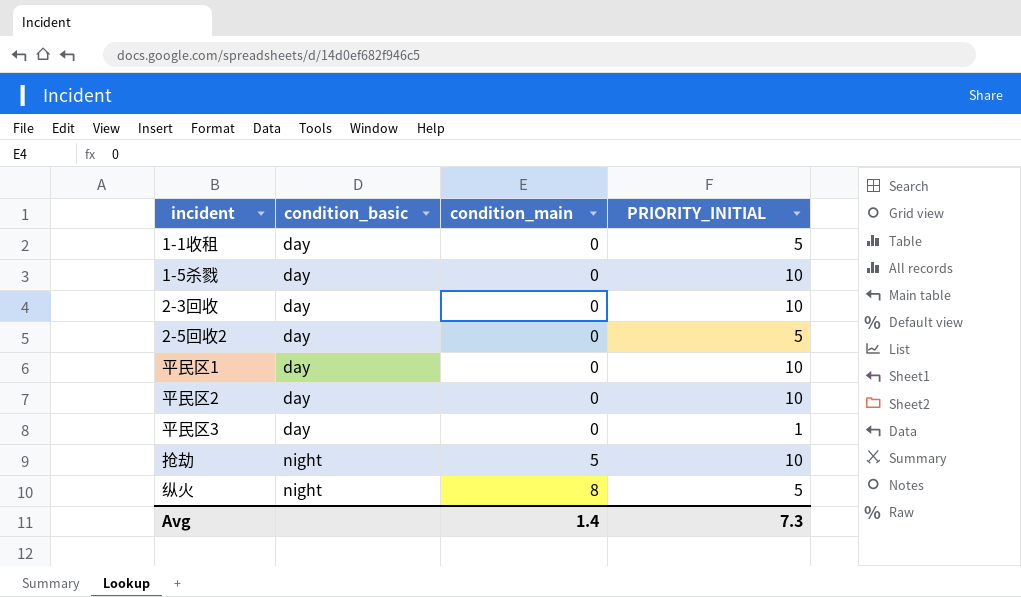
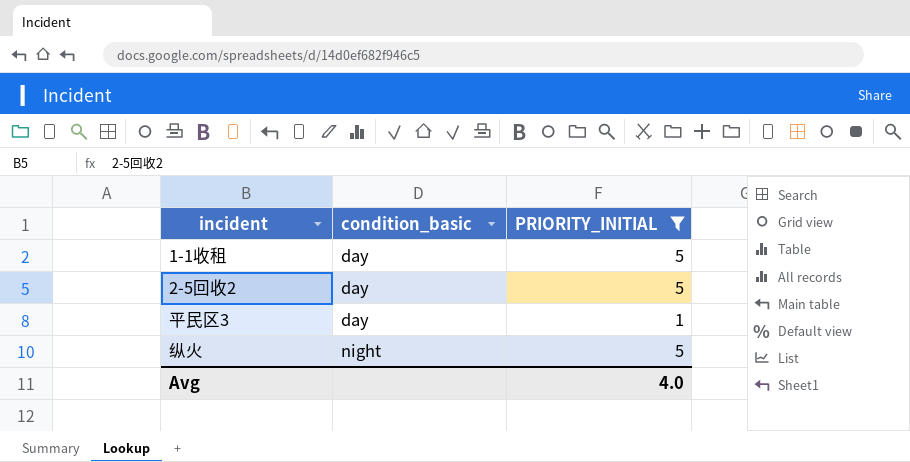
filter: none -> PRIORITY_INITIAL != 10
column condition_main | position: 3 -> none
Avg | PRIORITY_INITIAL: 7.3 -> 4.0

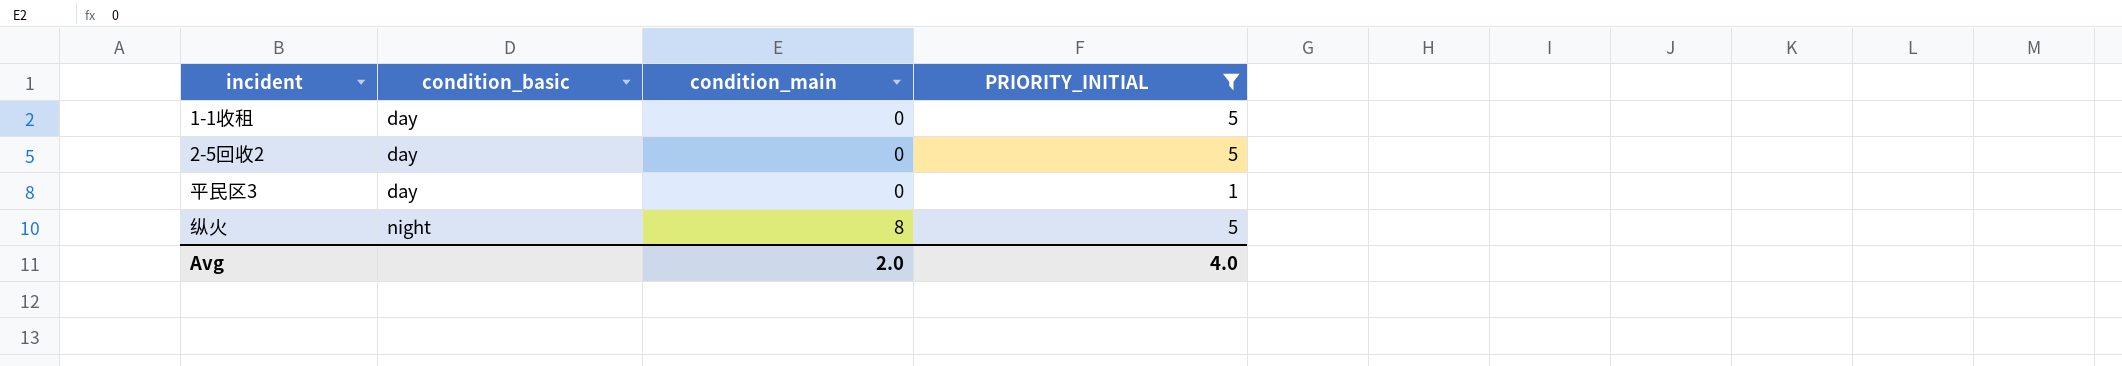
column condition_main | position: none -> 3

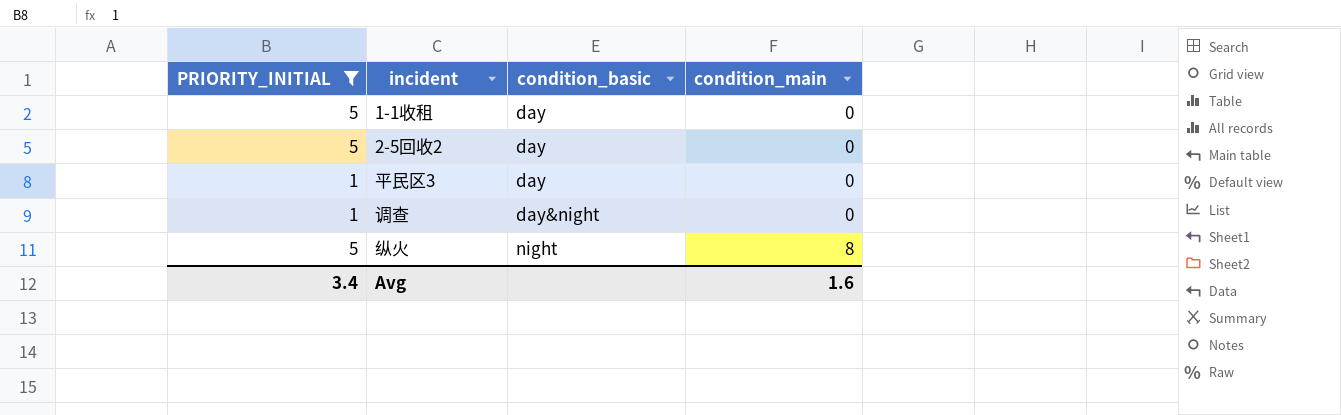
column PRIORITY_INITIAL | position: 4 -> 1
row 调查: none -> 1 | day&night | 0
Avg | PRIORITY_INITIAL: 4.0 -> 3.4
Avg | condition_main: 2.0 -> 1.6

